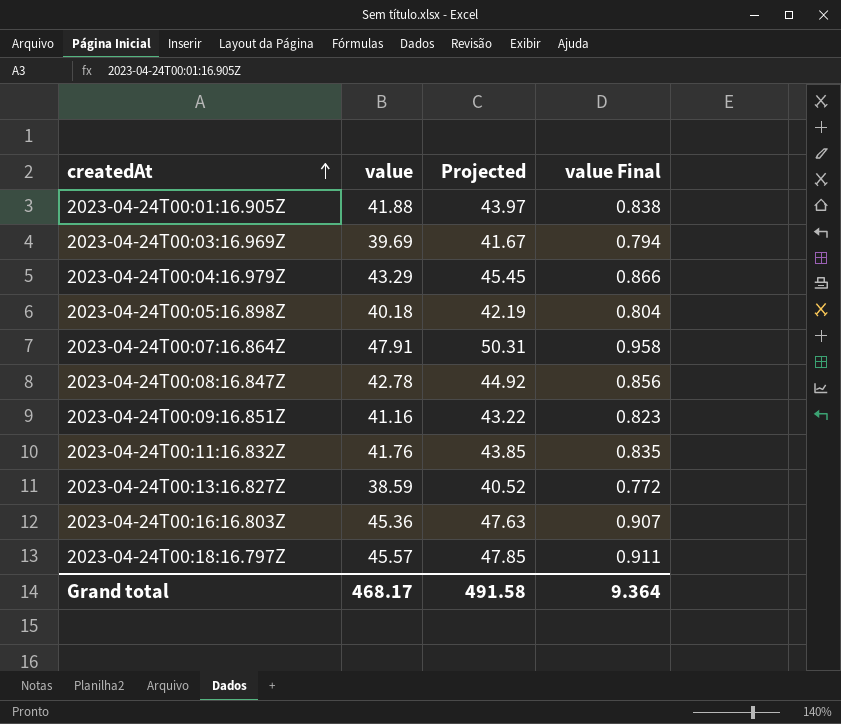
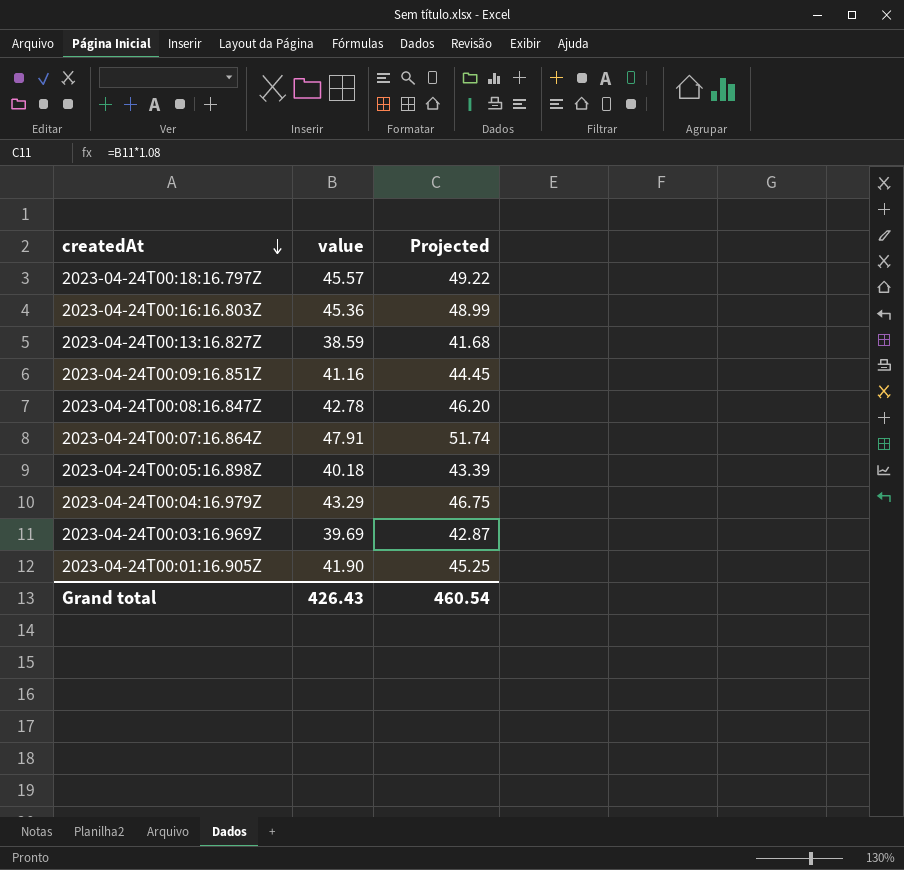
row order: createdAt ascending -> createdAt descending
column value Final | formula: [value] * 0.02 -> none
column Projected | formula: [value] * 1.05 -> [value] * 1.08
row 2023-04-24T00:11:16.832Z: 41.76 | 43.85 | 0.835 -> none
2023-04-24T00:01:16.905Z | value: 41.88 -> 41.90
Grand total | value: 468.17 -> 426.43
Grand total | Projected: 491.58 -> 460.54

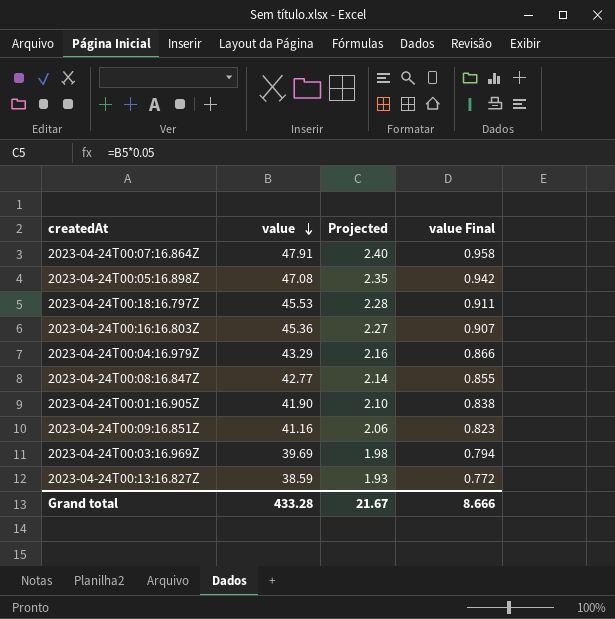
row order: createdAt descending -> value descending
column Projected | formula: [value] * 1.08 -> [value] * 0.05
column value Final | formula: none -> [value] * 0.02
2023-04-24T00:05:16.898Z | value: 40.18 -> 47.08
2023-04-24T00:18:16.797Z | value: 45.57 -> 45.53
2023-04-24T00:08:16.847Z | value: 42.78 -> 42.77
Grand total | value: 426.43 -> 433.28
Grand total | Projected: 460.54 -> 21.67

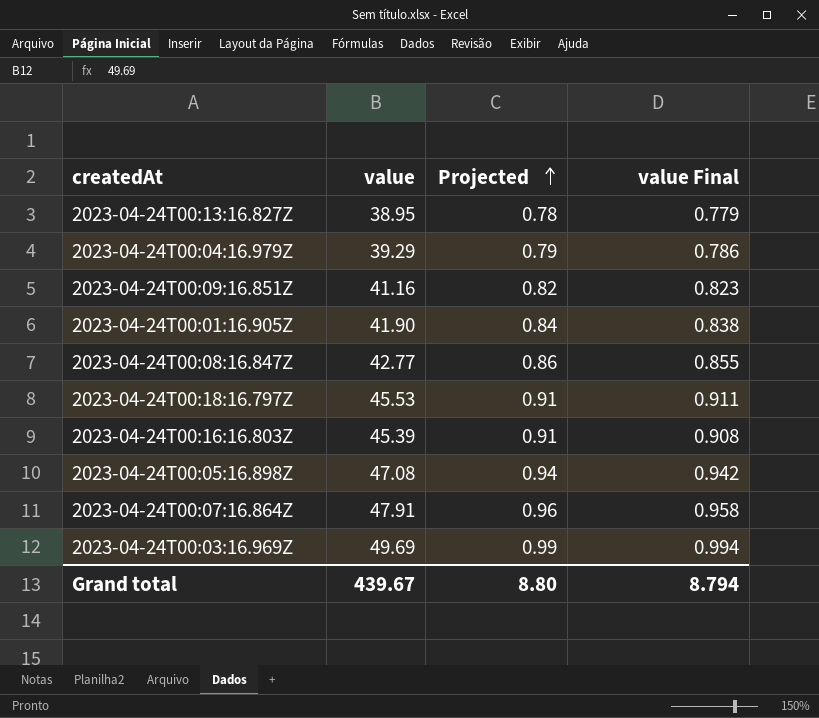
row order: value descending -> Projected ascending
column Projected | formula: [value] * 0.05 -> [value] * 0.02
2023-04-24T00:13:16.827Z | value: 38.59 -> 38.95
2023-04-24T00:13:16.827Z | value Final: 0.772 -> 0.779
2023-04-24T00:04:16.979Z | value: 43.29 -> 39.29
2023-04-24T00:04:16.979Z | value Final: 0.866 -> 0.786
2023-04-24T00:16:16.803Z | value: 45.36 -> 45.39
2023-04-24T00:16:16.803Z | value Final: 0.907 -> 0.908
2023-04-24T00:03:16.969Z | value: 39.69 -> 49.69
2023-04-24T00:03:16.969Z | value Final: 0.794 -> 0.994
Grand total | value: 433.28 -> 439.67
Grand total | Projected: 21.67 -> 8.80
Grand total | value Final: 8.666 -> 8.794

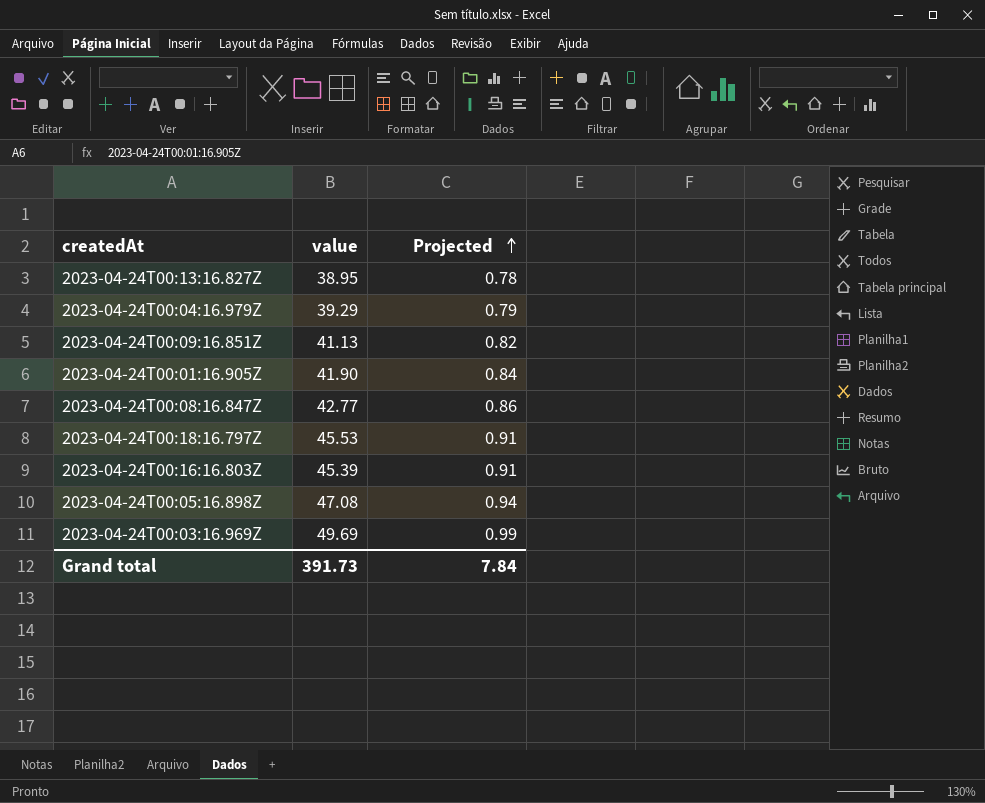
column value Final | formula: [value] * 0.02 -> none
row 2023-04-24T00:07:16.864Z: 47.91 | 0.96 | 0.958 -> none
2023-04-24T00:09:16.851Z | value: 41.16 -> 41.13
Grand total | value: 439.67 -> 391.73
Grand total | Projected: 8.80 -> 7.84

